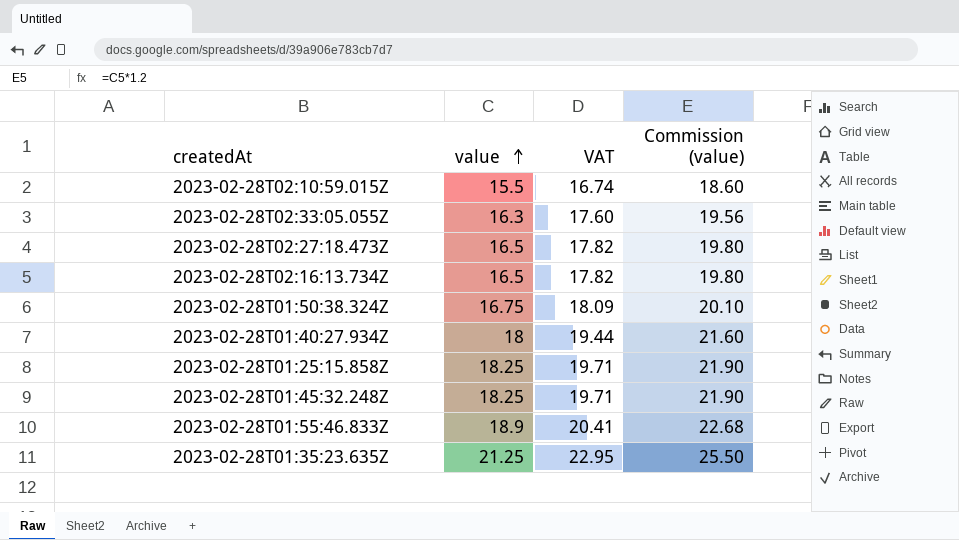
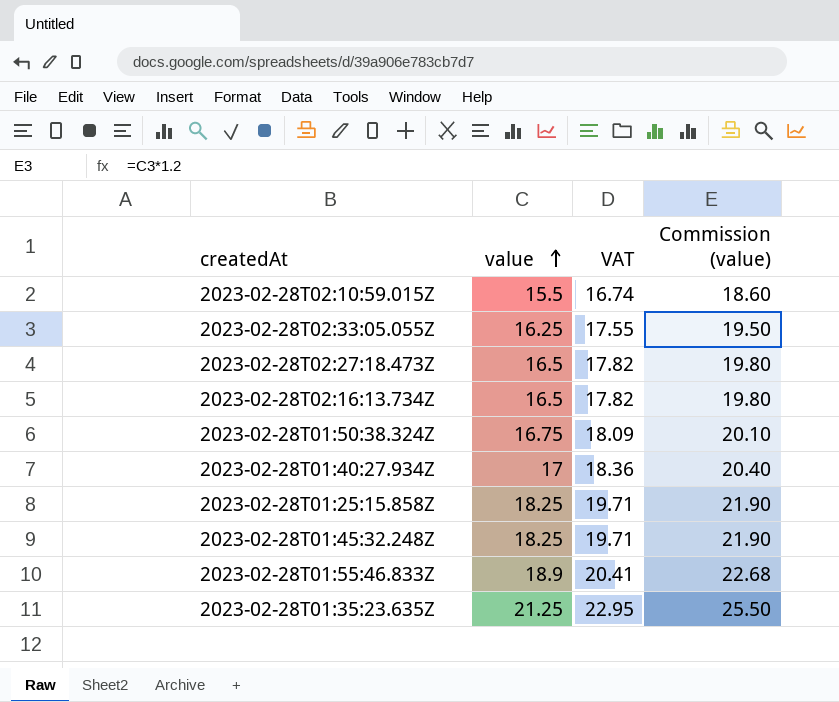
2023-02-28T02:33:05.055Z | value: 16.3 -> 16.25
2023-02-28T02:33:05.055Z | VAT: 17.60 -> 17.55
2023-02-28T02:33:05.055Z | Commission (value): 19.56 -> 19.50
2023-02-28T01:40:27.934Z | value: 18 -> 17
2023-02-28T01:40:27.934Z | VAT: 19.44 -> 18.36
2023-02-28T01:40:27.934Z | Commission (value): 21.60 -> 20.40

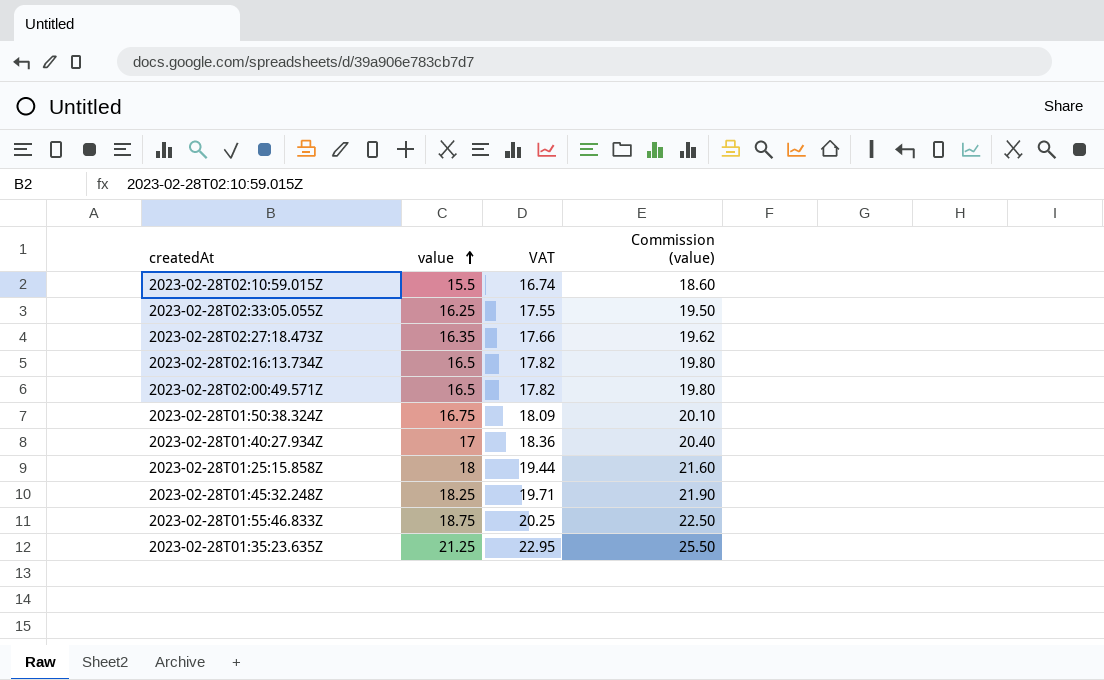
2023-02-28T02:27:18.473Z | value: 16.5 -> 16.35
2023-02-28T02:27:18.473Z | VAT: 17.82 -> 17.66
2023-02-28T02:27:18.473Z | Commission (value): 19.80 -> 19.62
row 2023-02-28T02:00:49.571Z: none -> 16.5 | 17.82 | 19.80
2023-02-28T01:25:15.858Z | value: 18.25 -> 18
2023-02-28T01:25:15.858Z | VAT: 19.71 -> 19.44
2023-02-28T01:25:15.858Z | Commission (value): 21.90 -> 21.60
2023-02-28T01:55:46.833Z | value: 18.9 -> 18.75
2023-02-28T01:55:46.833Z | VAT: 20.41 -> 20.25
2023-02-28T01:55:46.833Z | Commission (value): 22.68 -> 22.50

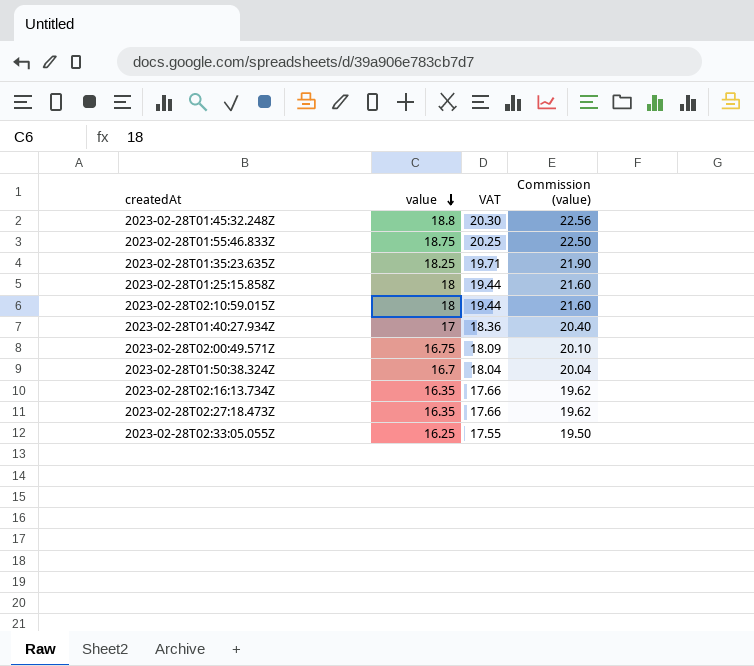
row order: value ascending -> value descending
2023-02-28T01:45:32.248Z | value: 18.25 -> 18.8
2023-02-28T01:45:32.248Z | VAT: 19.71 -> 20.30
2023-02-28T01:45:32.248Z | Commission (value): 21.90 -> 22.56
2023-02-28T01:35:23.635Z | value: 21.25 -> 18.25
2023-02-28T01:35:23.635Z | VAT: 22.95 -> 19.71
2023-02-28T01:35:23.635Z | Commission (value): 25.50 -> 21.90
2023-02-28T02:10:59.015Z | value: 15.5 -> 18
2023-02-28T02:10:59.015Z | VAT: 16.74 -> 19.44
2023-02-28T02:10:59.015Z | Commission (value): 18.60 -> 21.60
2023-02-28T02:00:49.571Z | value: 16.5 -> 16.75
2023-02-28T02:00:49.571Z | VAT: 17.82 -> 18.09
2023-02-28T02:00:49.571Z | Commission (value): 19.80 -> 20.10
2023-02-28T01:50:38.324Z | value: 16.75 -> 16.7
2023-02-28T01:50:38.324Z | VAT: 18.09 -> 18.04
2023-02-28T01:50:38.324Z | Commission (value): 20.10 -> 20.04
2023-02-28T02:16:13.734Z | value: 16.5 -> 16.35
2023-02-28T02:16:13.734Z | VAT: 17.82 -> 17.66
2023-02-28T02:16:13.734Z | Commission (value): 19.80 -> 19.62

